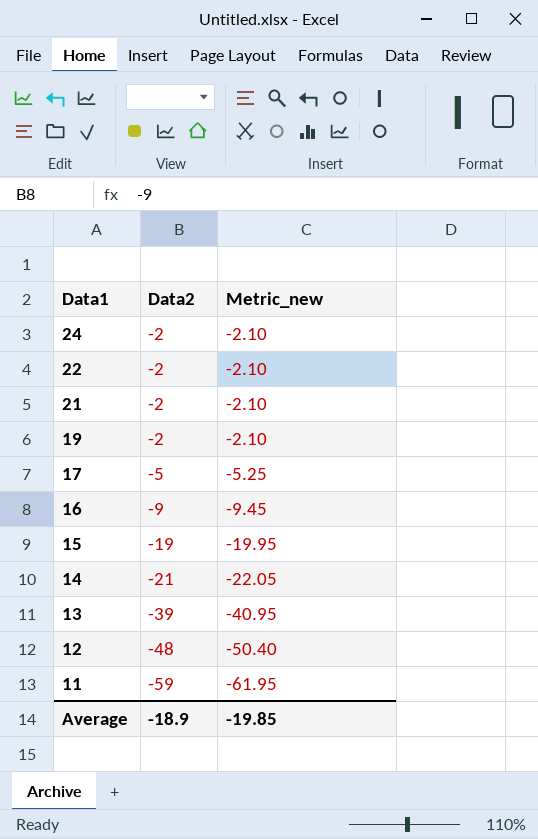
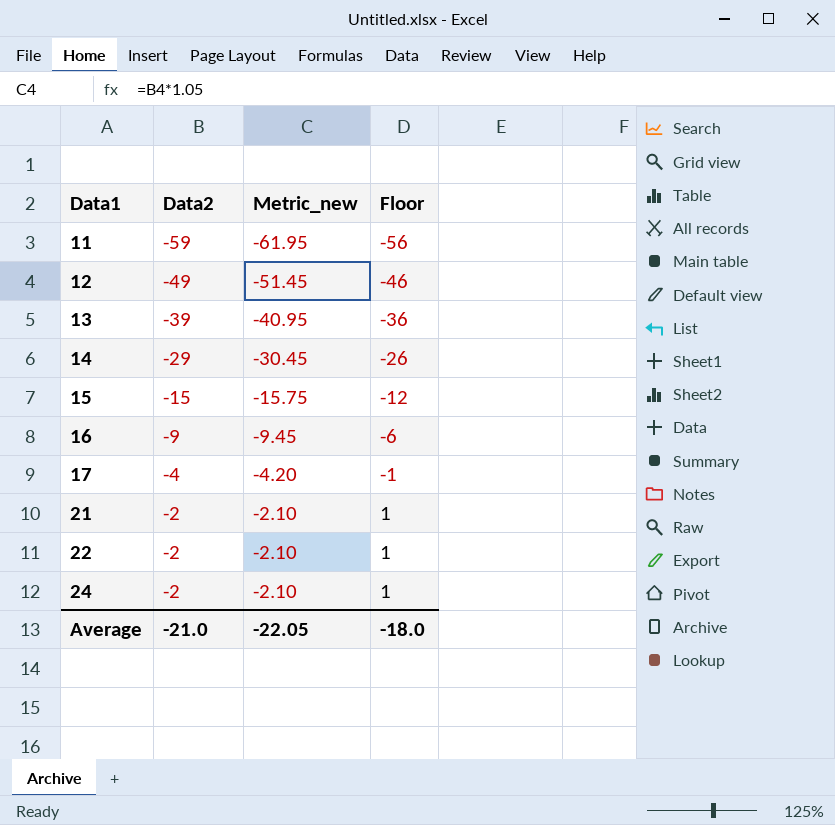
row order: Data1 descending -> Data1 ascending
column Floor | formula: none -> [Data2] + 3
row 19: -2 | -2.10 -> none
12 | Data2: -48 -> -49
12 | Metric_new: -50.40 -> -51.45
14 | Data2: -21 -> -29
14 | Metric_new: -22.05 -> -30.45
15 | Data2: -19 -> -15
15 | Metric_new: -19.95 -> -15.75
17 | Data2: -5 -> -4
17 | Metric_new: -5.25 -> -4.20
Average | Data2: -18.9 -> -21.0
Average | Metric_new: -19.85 -> -22.05

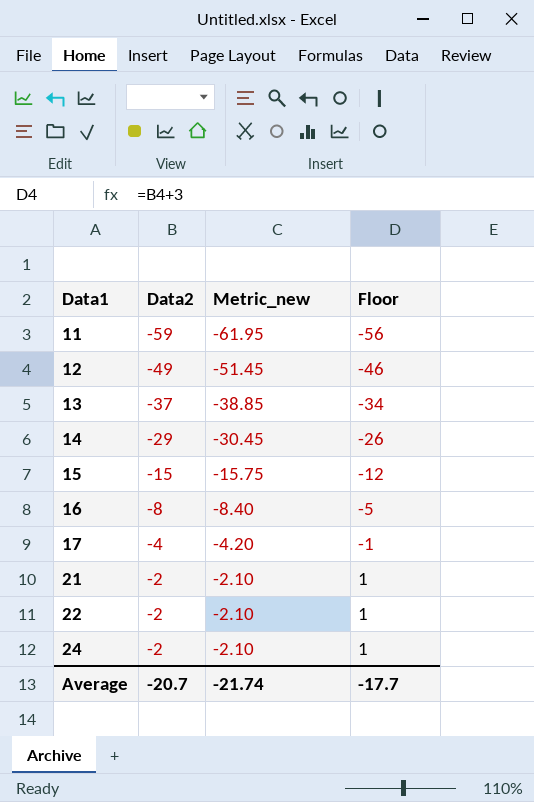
13 | Data2: -39 -> -37
13 | Metric_new: -40.95 -> -38.85
13 | Floor: -36 -> -34
16 | Data2: -9 -> -8
16 | Metric_new: -9.45 -> -8.40
16 | Floor: -6 -> -5
Average | Data2: -21.0 -> -20.7
Average | Metric_new: -22.05 -> -21.74
Average | Floor: -18.0 -> -17.7

